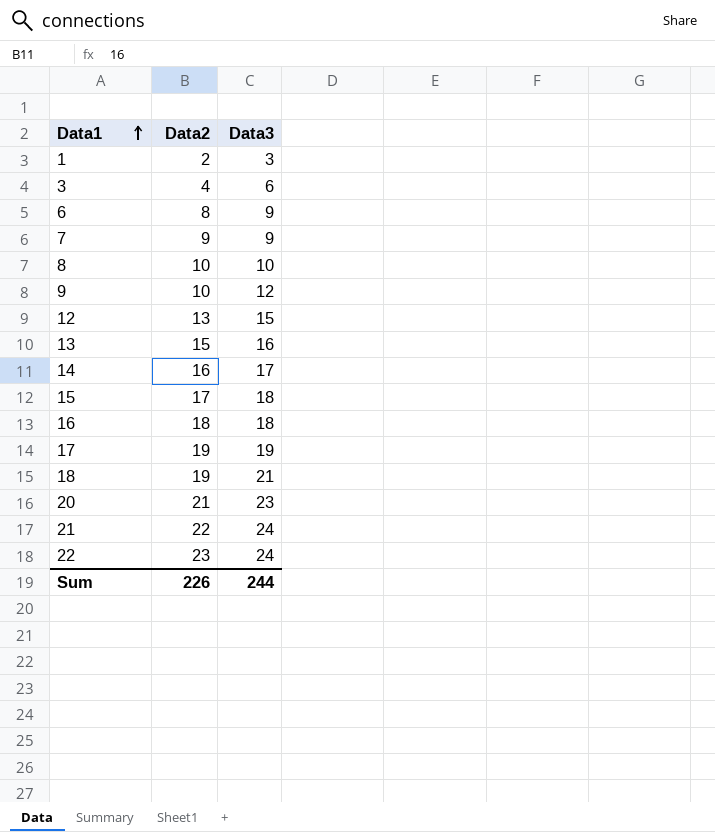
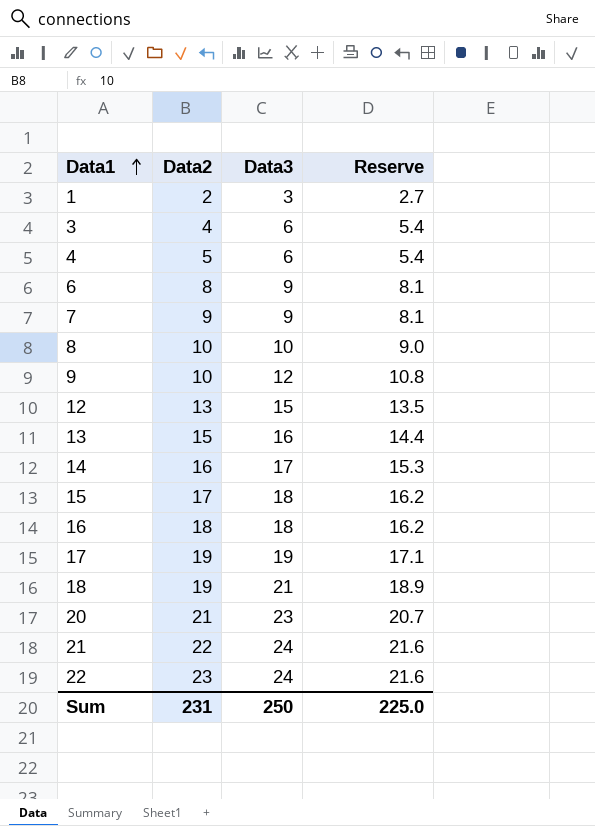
column Reserve | formula: none -> [Data3] * 0.9
row 4: none -> 5 | 6 | 5.4
Sum | Data2: 226 -> 231
Sum | Data3: 244 -> 250

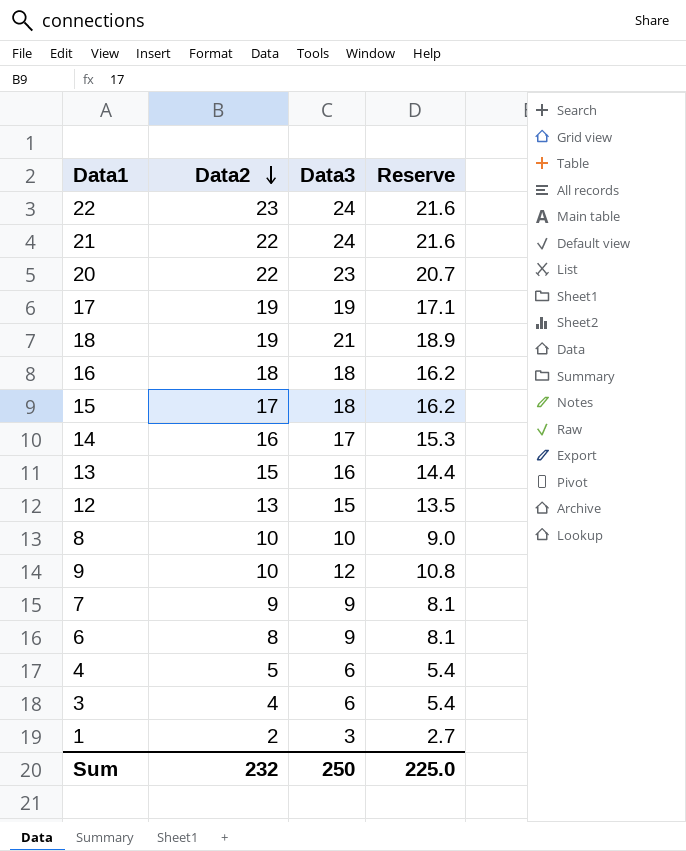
row order: Data1 ascending -> Data2 descending
20 | Data2: 21 -> 22
Sum | Data2: 231 -> 232

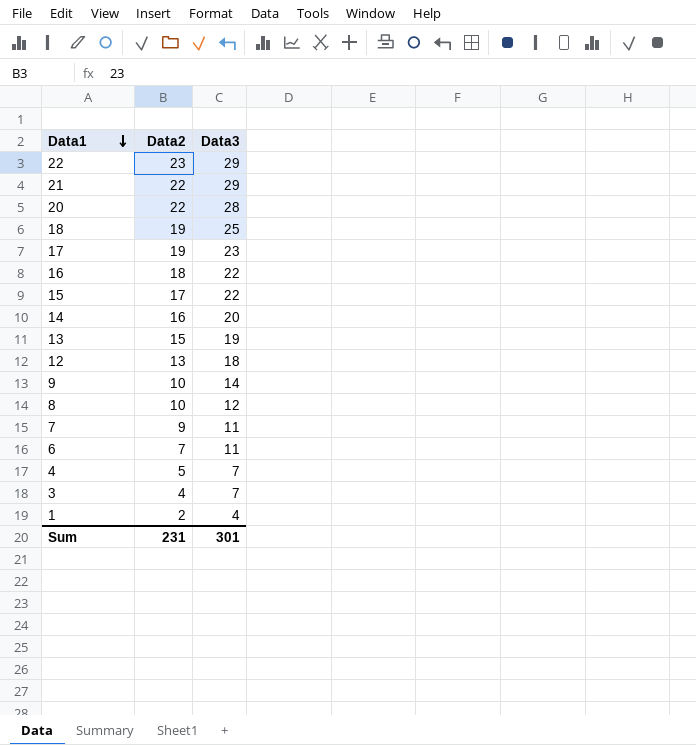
row order: Data2 descending -> Data1 descending
column Reserve | formula: [Data3] * 0.9 -> none
22 | Data3: 24 -> 29
21 | Data3: 24 -> 29
20 | Data3: 23 -> 28
18 | Data3: 21 -> 25
17 | Data3: 19 -> 23
16 | Data3: 18 -> 22
15 | Data3: 18 -> 22
14 | Data3: 17 -> 20
13 | Data3: 16 -> 19
12 | Data3: 15 -> 18
9 | Data3: 12 -> 14
8 | Data3: 10 -> 12
7 | Data3: 9 -> 11
6 | Data2: 8 -> 7
6 | Data3: 9 -> 11
4 | Data3: 6 -> 7
3 | Data3: 6 -> 7
1 | Data3: 3 -> 4
Sum | Data2: 232 -> 231
Sum | Data3: 250 -> 301

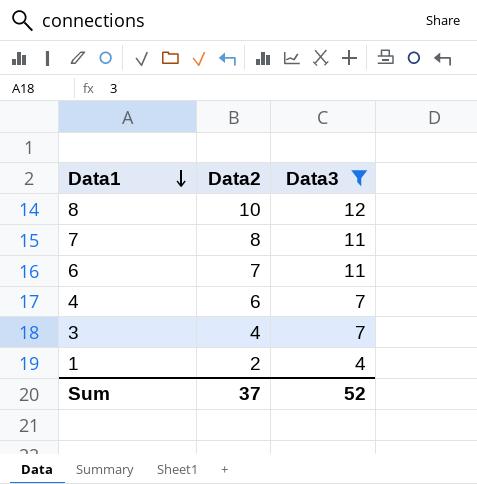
filter: none -> Data3 <= 12
7 | Data2: 9 -> 8
4 | Data2: 5 -> 6
Sum | Data2: 231 -> 37
Sum | Data3: 301 -> 52

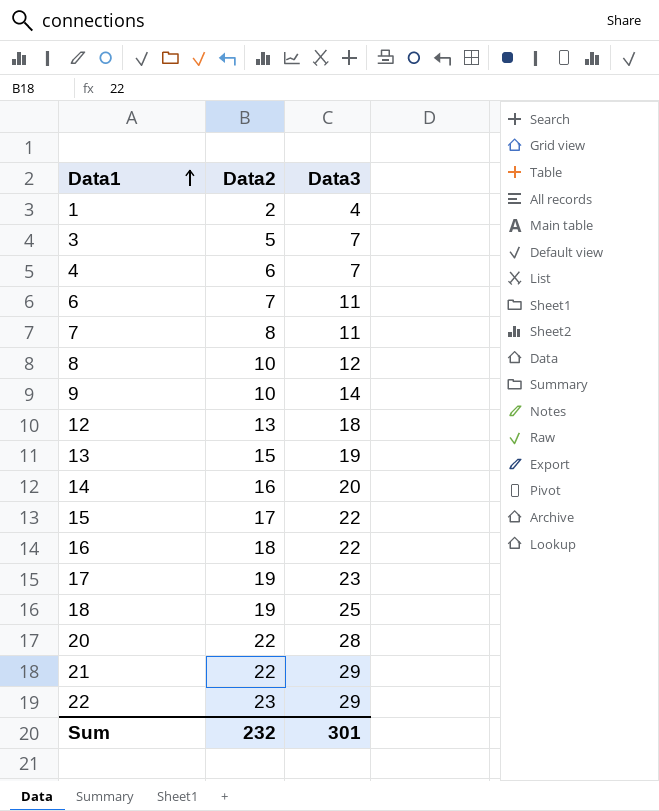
filter: Data3 <= 12 -> none
row order: Data1 descending -> Data1 ascending
3 | Data2: 4 -> 5
Sum | Data2: 37 -> 232
Sum | Data3: 52 -> 301

